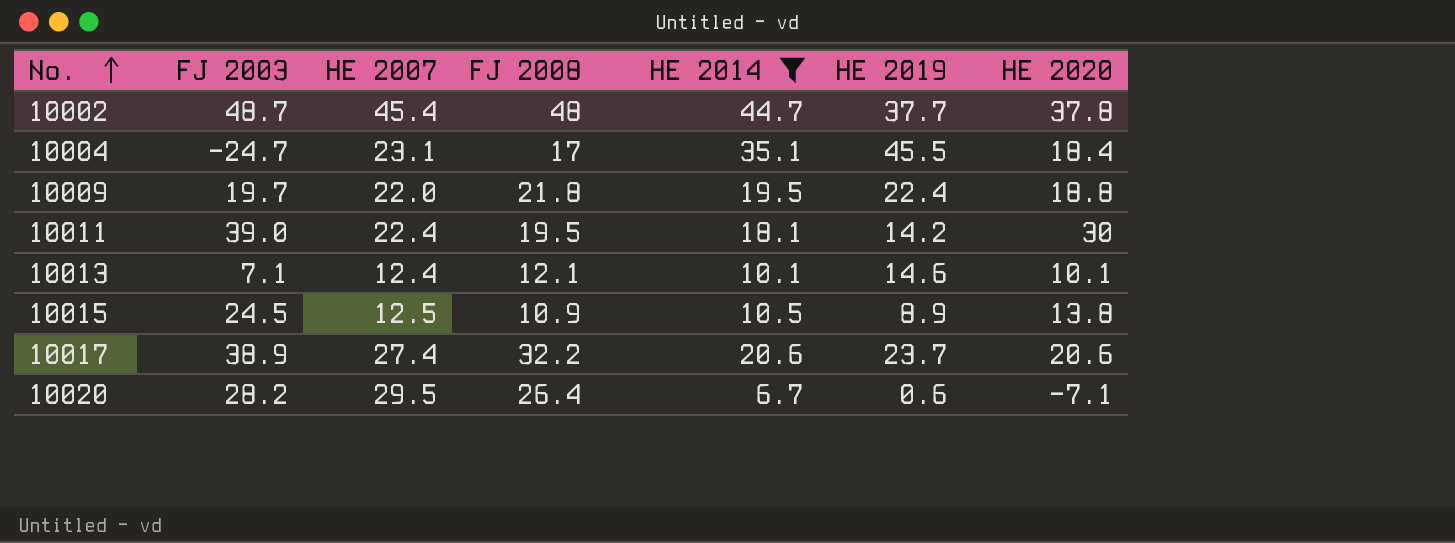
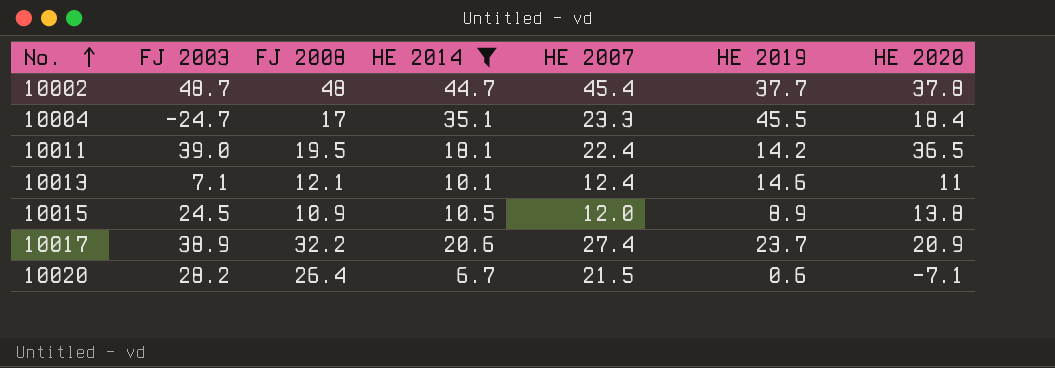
column HE 2007 | position: 3 -> 5
row 10009: 19.7 | 22.0 | 21.8 | 19.5 | 22.4 | 18.8 -> none
10004 | HE 2007: 23.1 -> 23.3
10011 | HE 2020: 30 -> 36.5
10013 | HE 2020: 10.1 -> 11
10015 | HE 2007: 12.5 -> 12.0
10017 | HE 2020: 20.6 -> 20.9
10020 | HE 2007: 29.5 -> 21.5

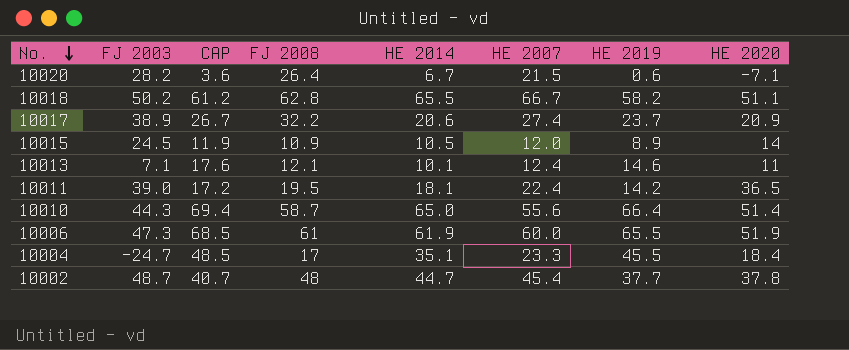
filter: HE 2014 <= 44.7 -> none
row order: No. ascending -> No. descending
column CAP | formula: none -> [HE 2019] + 3
10015 | HE 2020: 13.8 -> 14

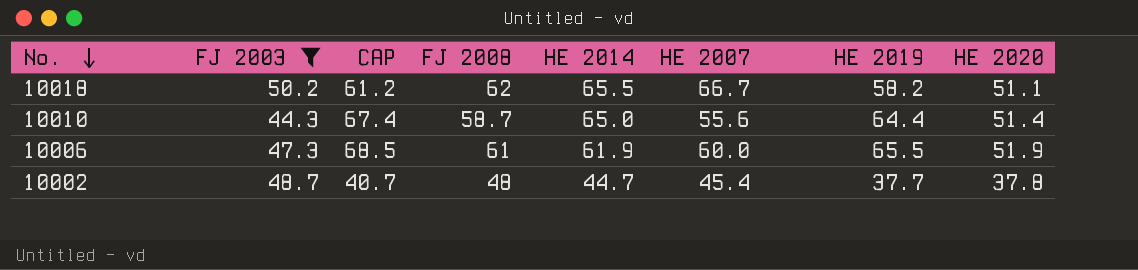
filter: none -> FJ 2003 >= 44.3
10018 | FJ 2008: 62.8 -> 62
10010 | CAP: 69.4 -> 67.4
10010 | HE 2019: 66.4 -> 64.4

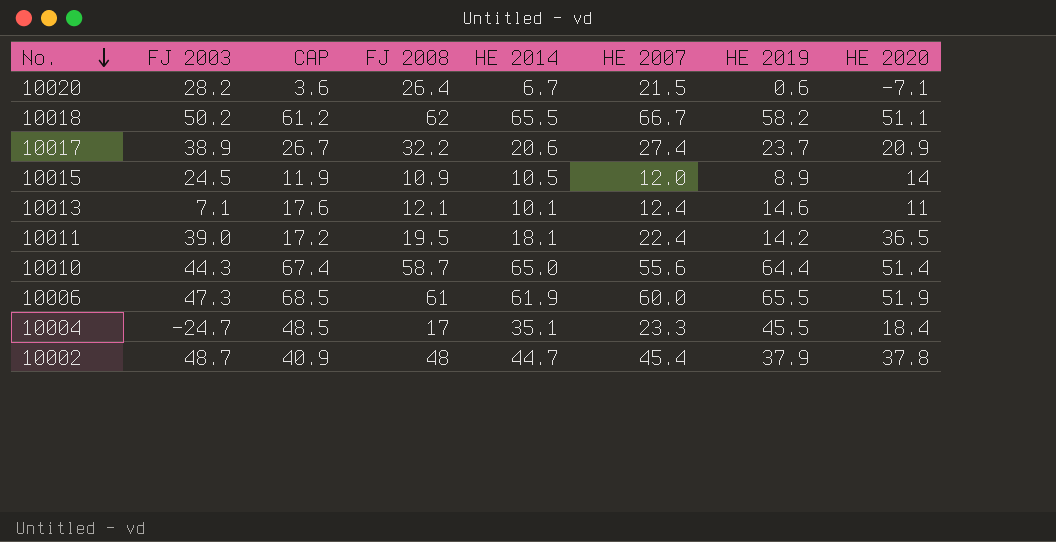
filter: FJ 2003 >= 44.3 -> none
10002 | CAP: 40.7 -> 40.9
10002 | HE 2019: 37.7 -> 37.9

